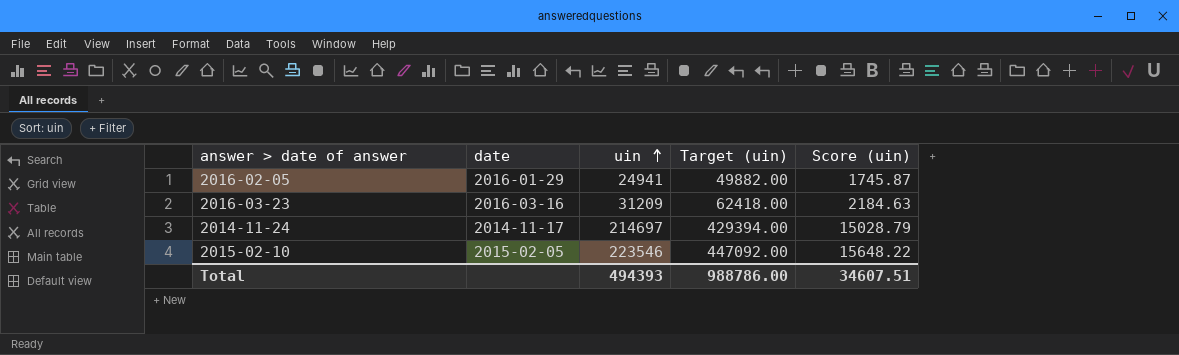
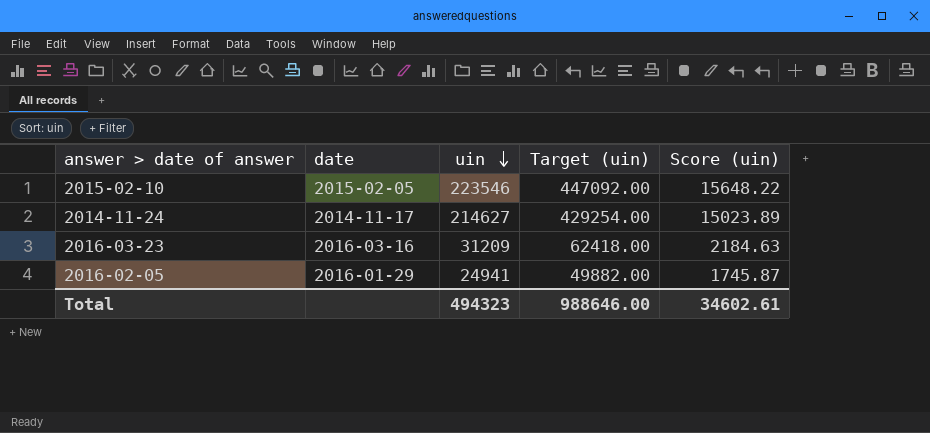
row order: uin ascending -> uin descending
2014-11-24 | uin: 214697 -> 214627
2014-11-24 | Target (uin): 429394.00 -> 429254.00
2014-11-24 | Score (uin): 15028.79 -> 15023.89
Total | uin: 494393 -> 494323
Total | Target (uin): 988786.00 -> 988646.00
Total | Score (uin): 34607.51 -> 34602.61

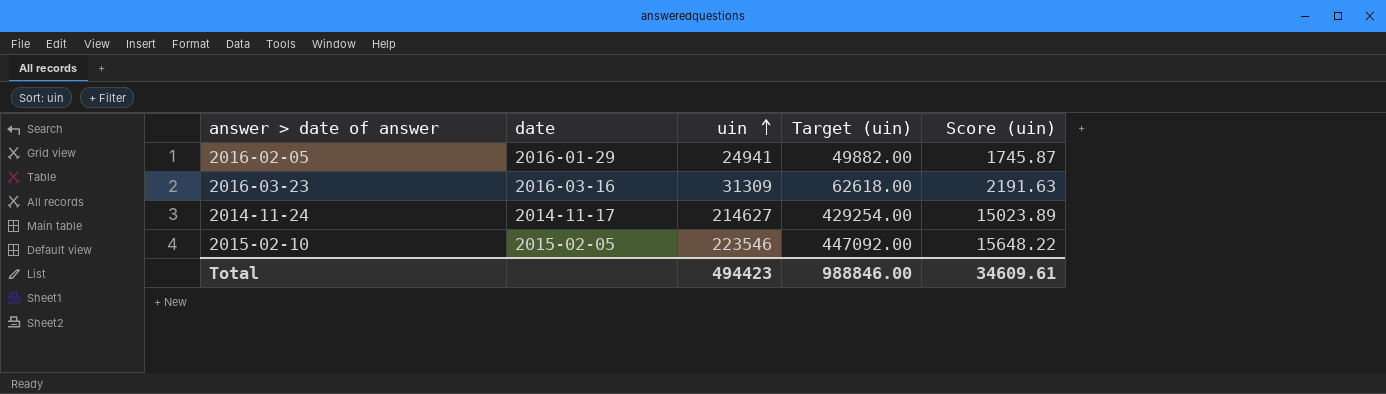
row order: uin descending -> uin ascending
2016-03-23 | uin: 31209 -> 31309
2016-03-23 | Target (uin): 62418.00 -> 62618.00
2016-03-23 | Score (uin): 2184.63 -> 2191.63
Total | uin: 494323 -> 494423
Total | Target (uin): 988646.00 -> 988846.00
Total | Score (uin): 34602.61 -> 34609.61

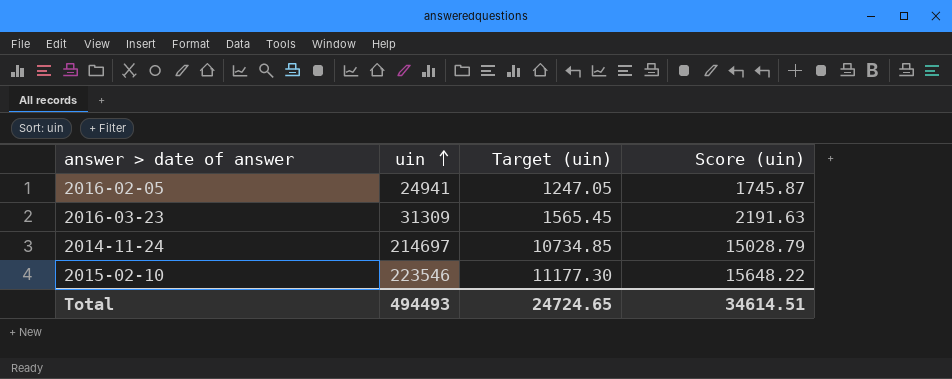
column date | position: 2 -> none
column Target (uin) | formula: [uin] * 2 -> [uin] * 0.05
2014-11-24 | uin: 214627 -> 214697
2014-11-24 | Score (uin): 15023.89 -> 15028.79
Total | uin: 494423 -> 494493
Total | Target (uin): 988846.00 -> 24724.65
Total | Score (uin): 34609.61 -> 34614.51

